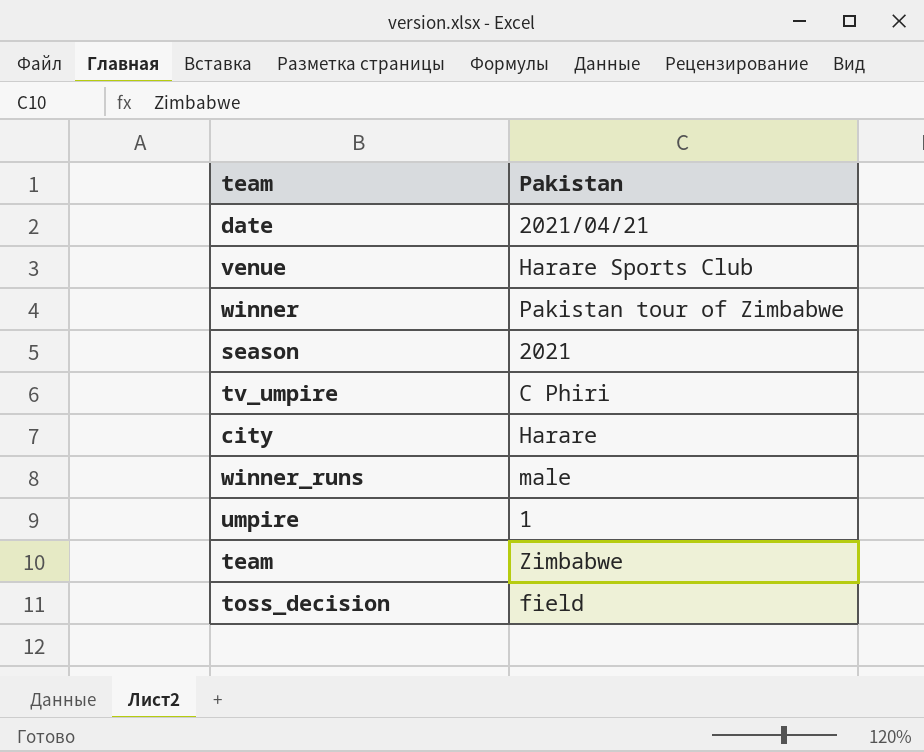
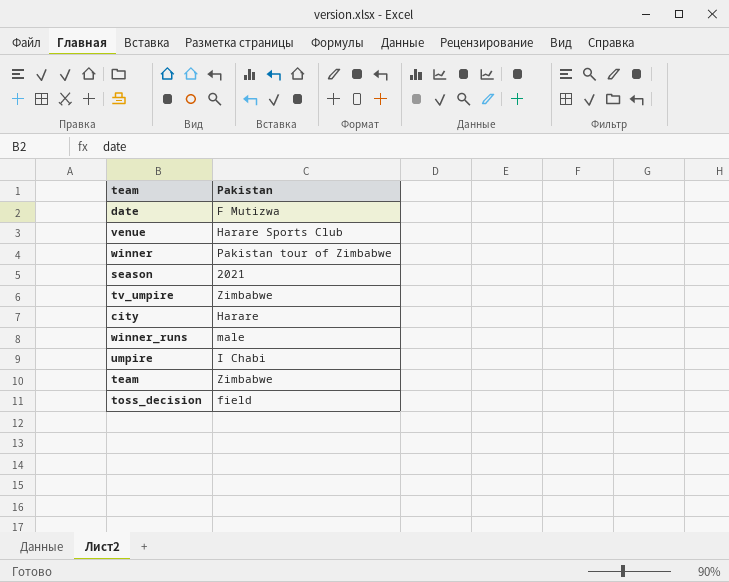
date | Pakistan: 2021/04/21 -> F Mutizwa
tv_umpire | Pakistan: C Phiri -> Zimbabwe
umpire | Pakistan: 1 -> I Chabi

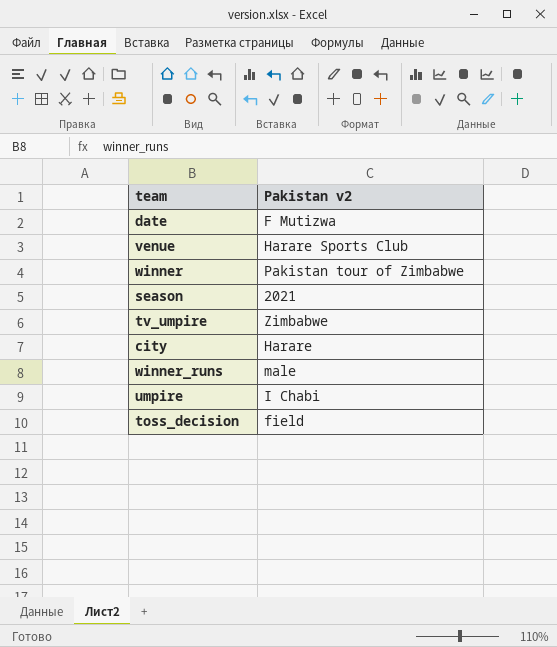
column name: Pakistan -> Pakistan v2
row team: Zimbabwe -> none

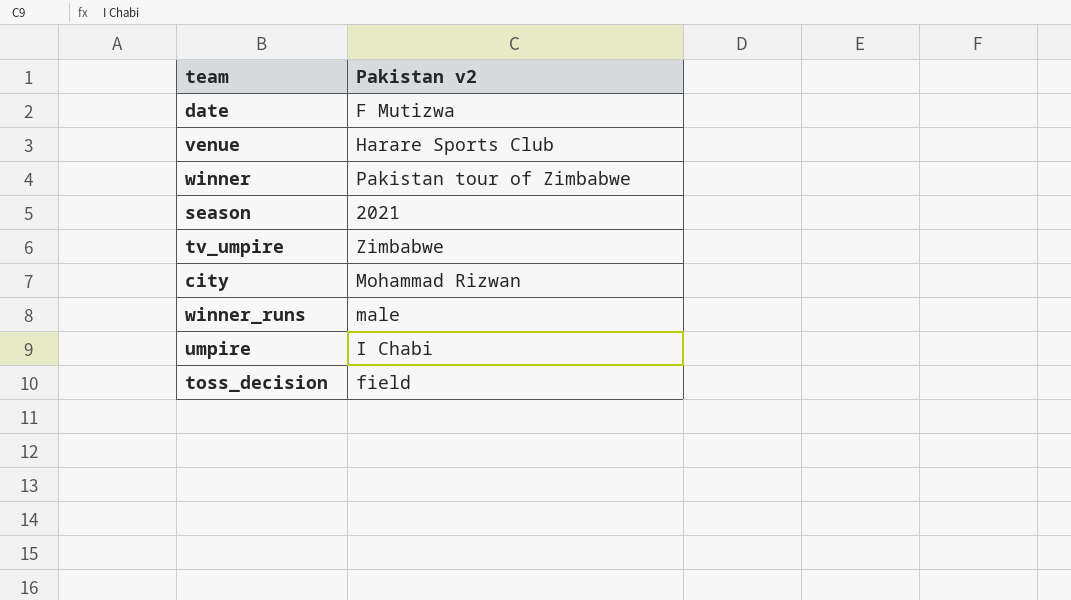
city | Pakistan v2: Harare -> Mohammad Rizwan

